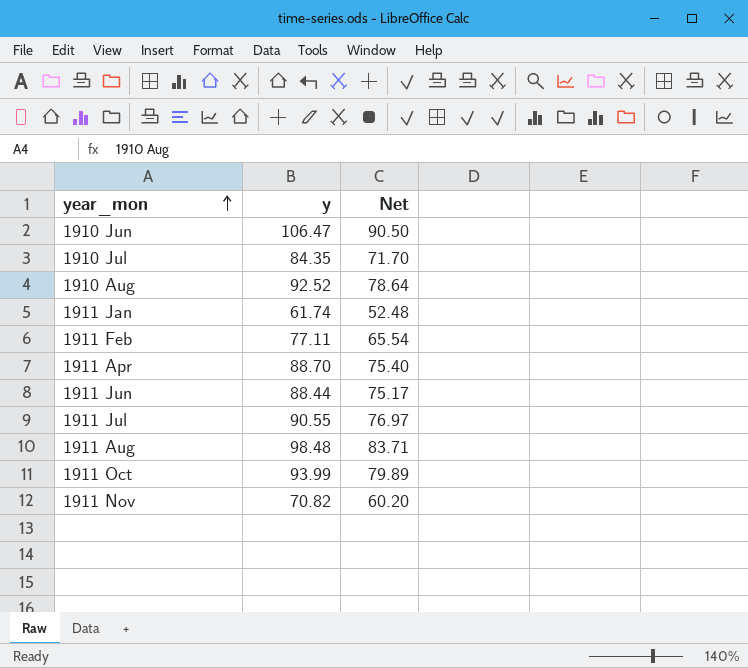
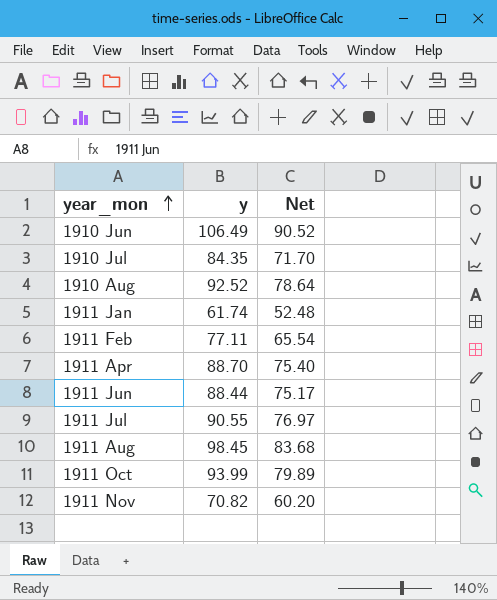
1910 Jun | y: 106.47 -> 106.49
1910 Jun | Net: 90.50 -> 90.52
1911 Aug | y: 98.48 -> 98.45
1911 Aug | Net: 83.71 -> 83.68

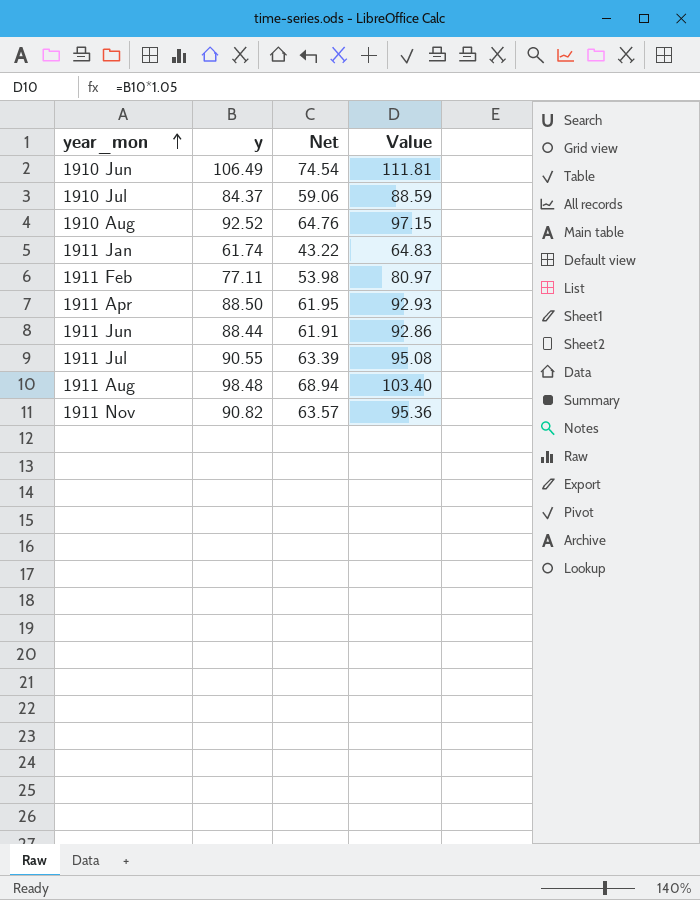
column Net | formula: [y] * 0.85 -> [y] * 0.7
column Value | formula: none -> [y] * 1.05
row 1911 Oct: 93.99 | 79.89 -> none
1910 Jul | y: 84.35 -> 84.37
1911 Apr | y: 88.70 -> 88.50
1911 Aug | y: 98.45 -> 98.48
1911 Nov | y: 70.82 -> 90.82

